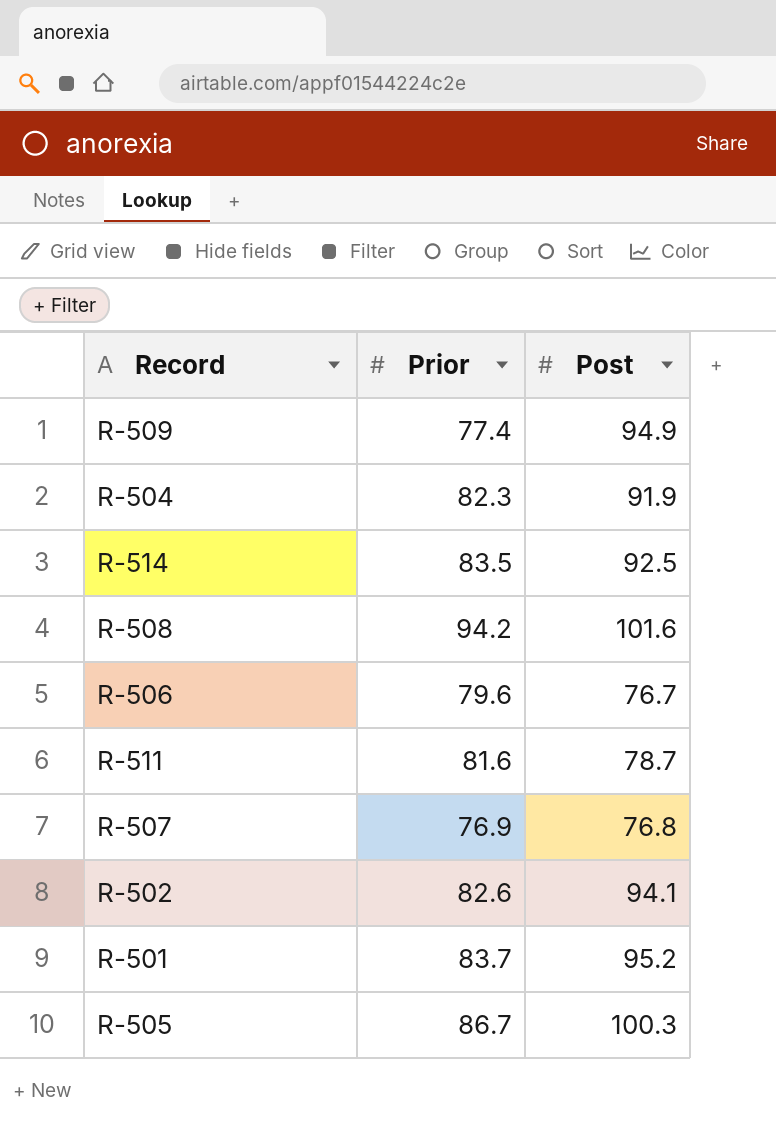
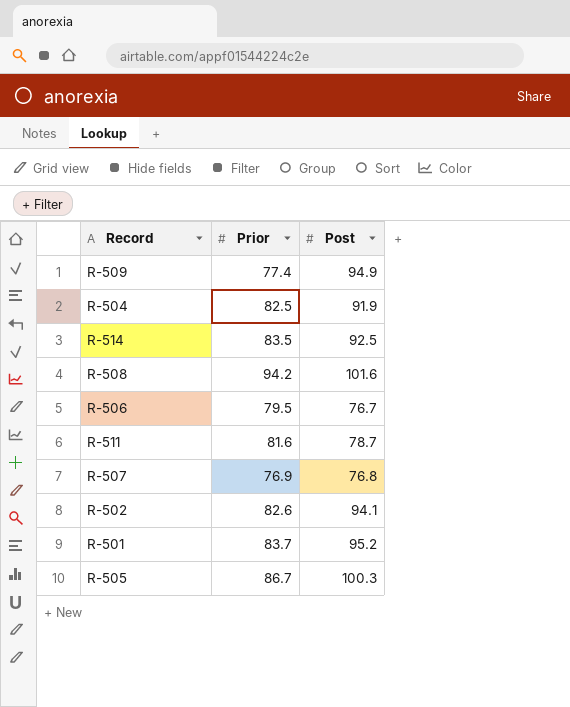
R-504 | Prior: 82.3 -> 82.5
R-506 | Prior: 79.6 -> 79.5

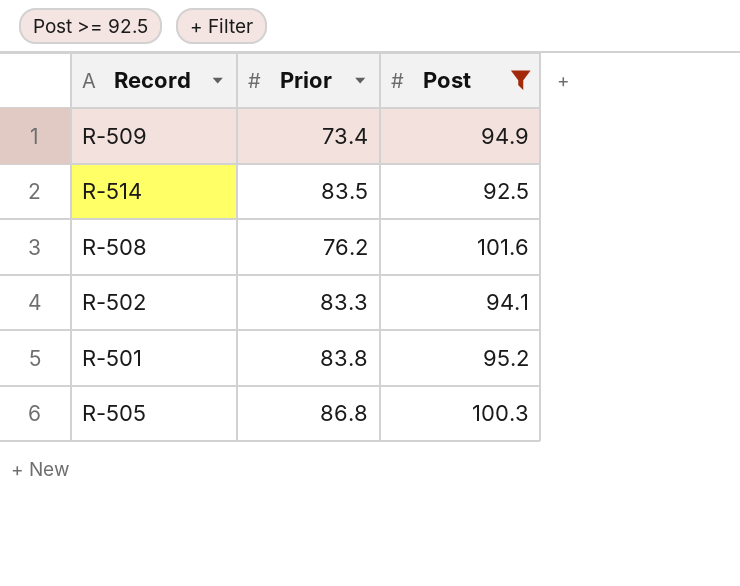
filter: none -> Post >= 92.5
R-509 | Prior: 77.4 -> 73.4
R-508 | Prior: 94.2 -> 76.2
R-502 | Prior: 82.6 -> 83.3
R-501 | Prior: 83.7 -> 83.8
R-505 | Prior: 86.7 -> 86.8

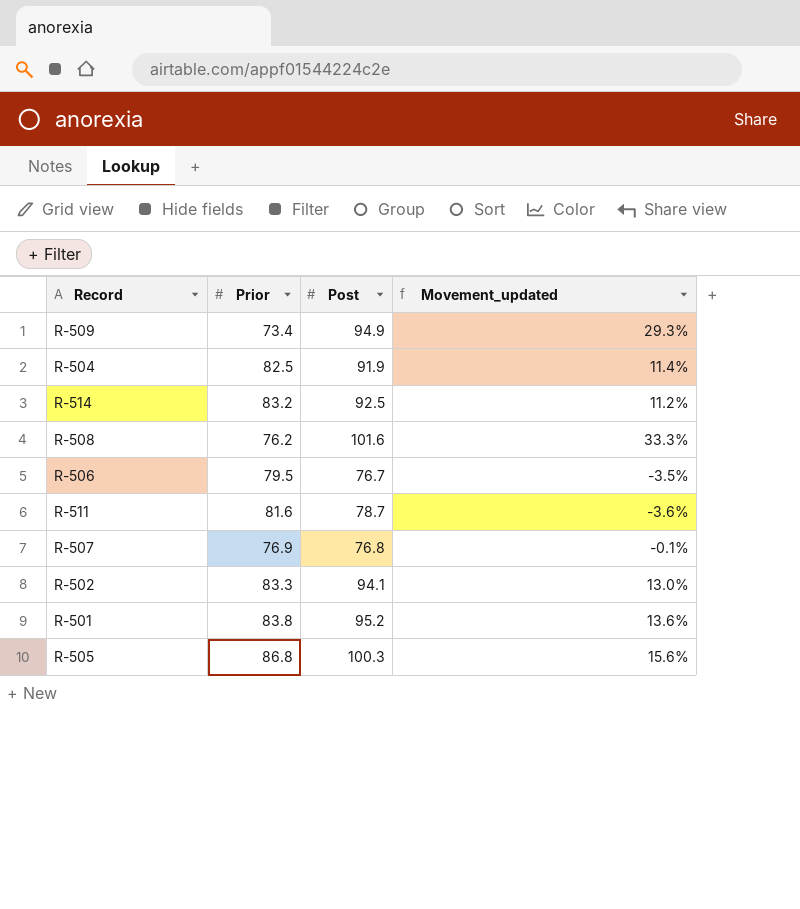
filter: Post >= 92.5 -> none
column Movement_updated | formula: none -> ([Post] - [Prior]) / [Prior]
R-514 | Prior: 83.5 -> 83.2

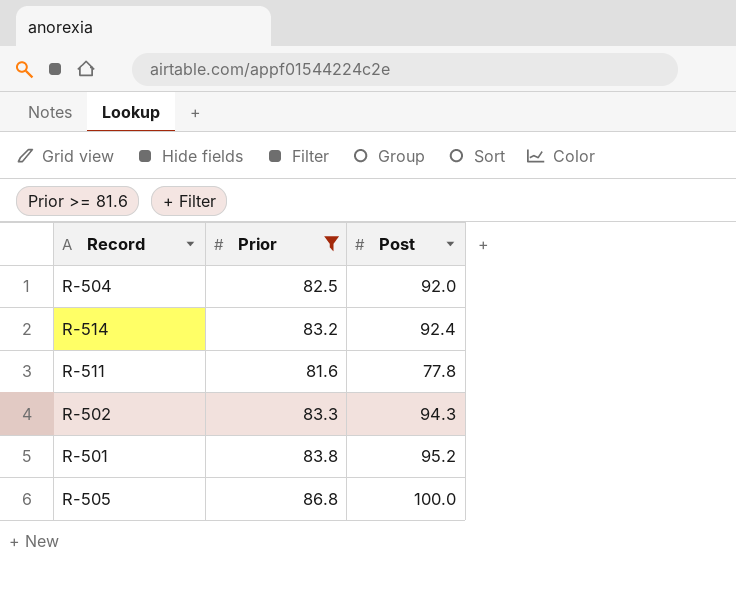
filter: none -> Prior >= 81.6
column Movement_updated | formula: ([Post] - [Prior]) / [Prior] -> none
R-504 | Post: 91.9 -> 92.0
R-514 | Post: 92.5 -> 92.4
R-511 | Post: 78.7 -> 77.8
R-502 | Post: 94.1 -> 94.3
R-505 | Post: 100.3 -> 100.0

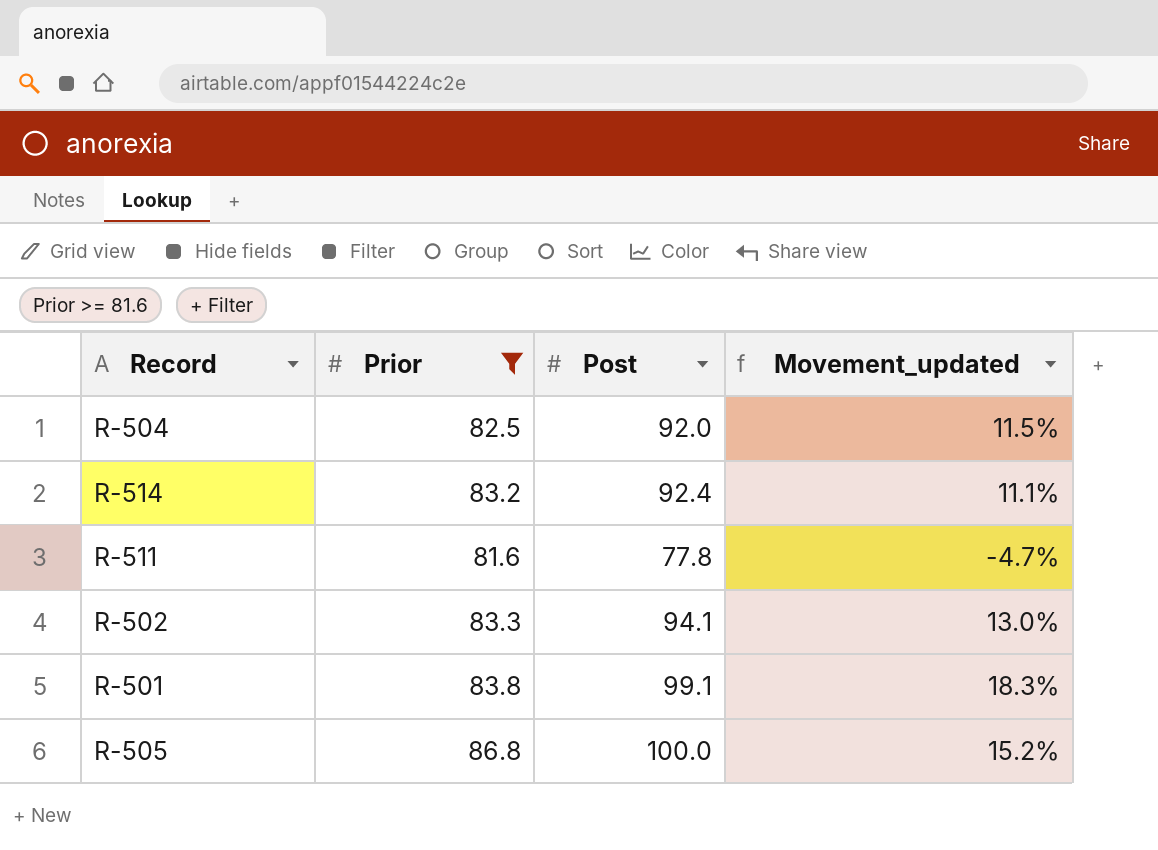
column Movement_updated | formula: none -> ([Post] - [Prior]) / [Prior]
R-502 | Post: 94.3 -> 94.1
R-501 | Post: 95.2 -> 99.1

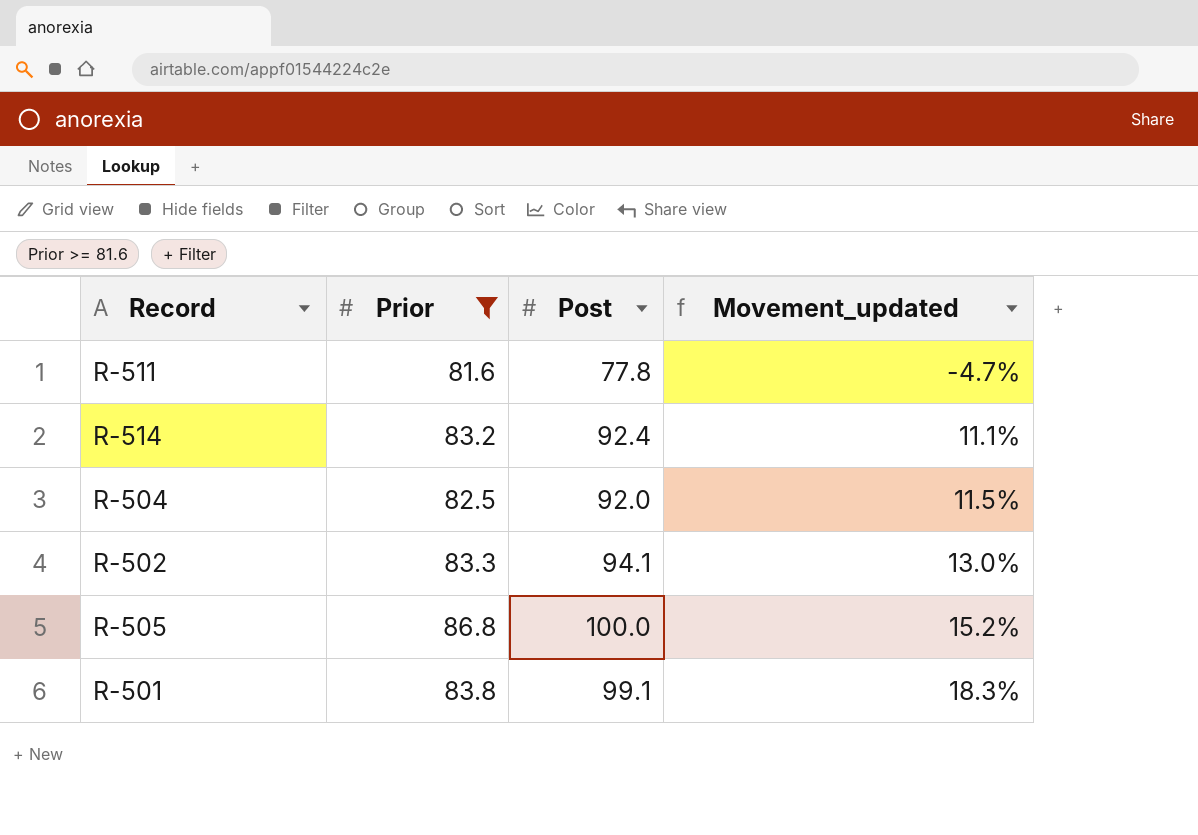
row order: none -> Movement_updated ascending

